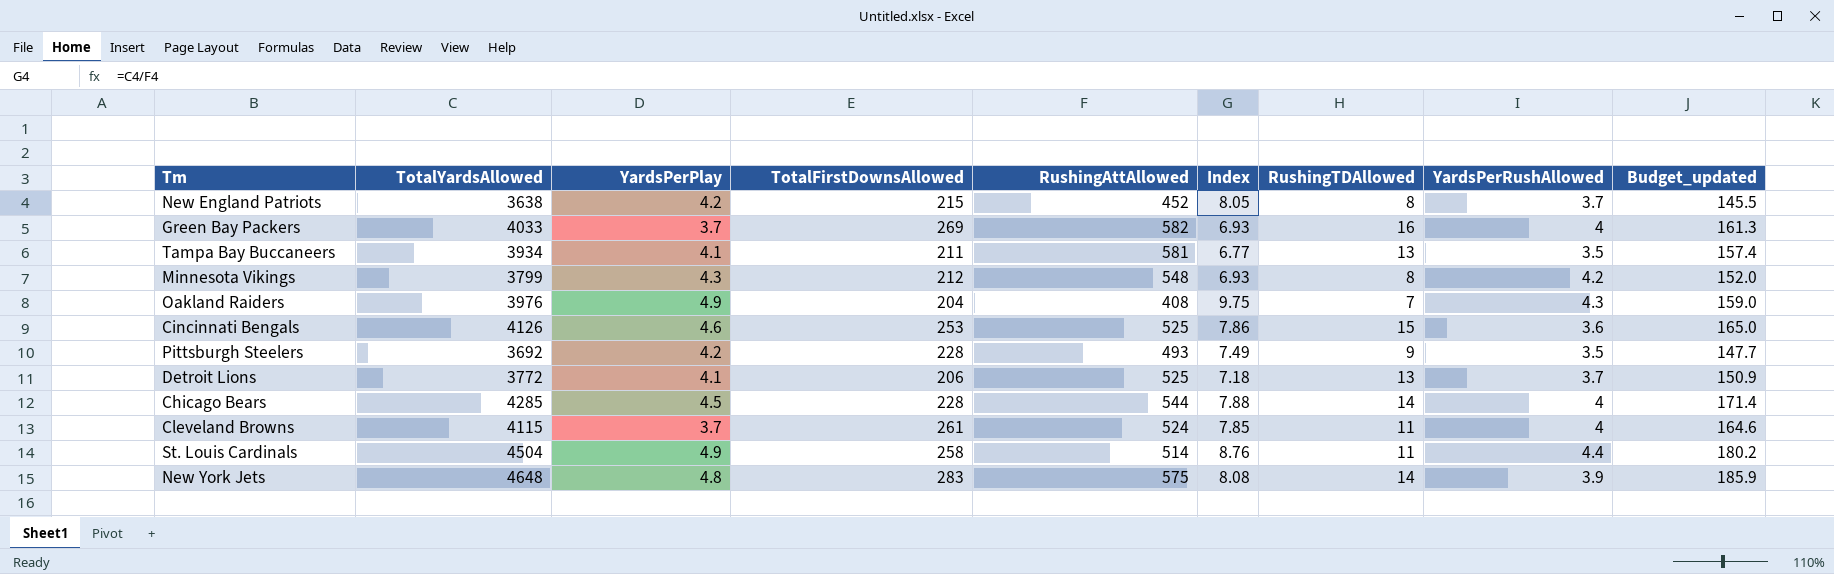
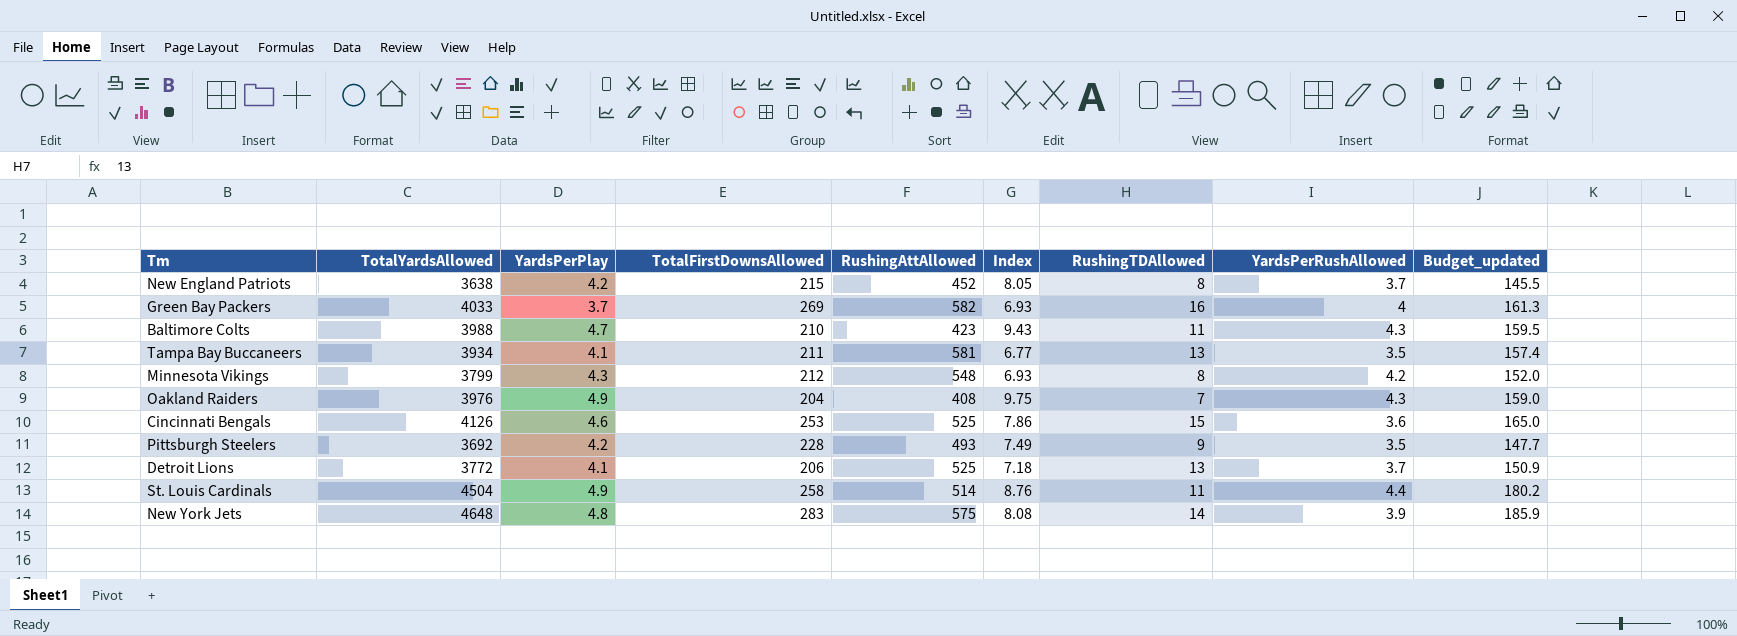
row Chicago Bears: 4285 | 4.5 | 228 | 544 | 7.88 | 14 | 4 | 171.4 -> none
row Cleveland Browns: 4115 | 3.7 | 261 | 524 | 7.85 | 11 | 4 | 164.6 -> none
row Baltimore Colts: none -> 3988 | 4.7 | 210 | 423 | 9.43 | 11 | 4.3 | 159.5

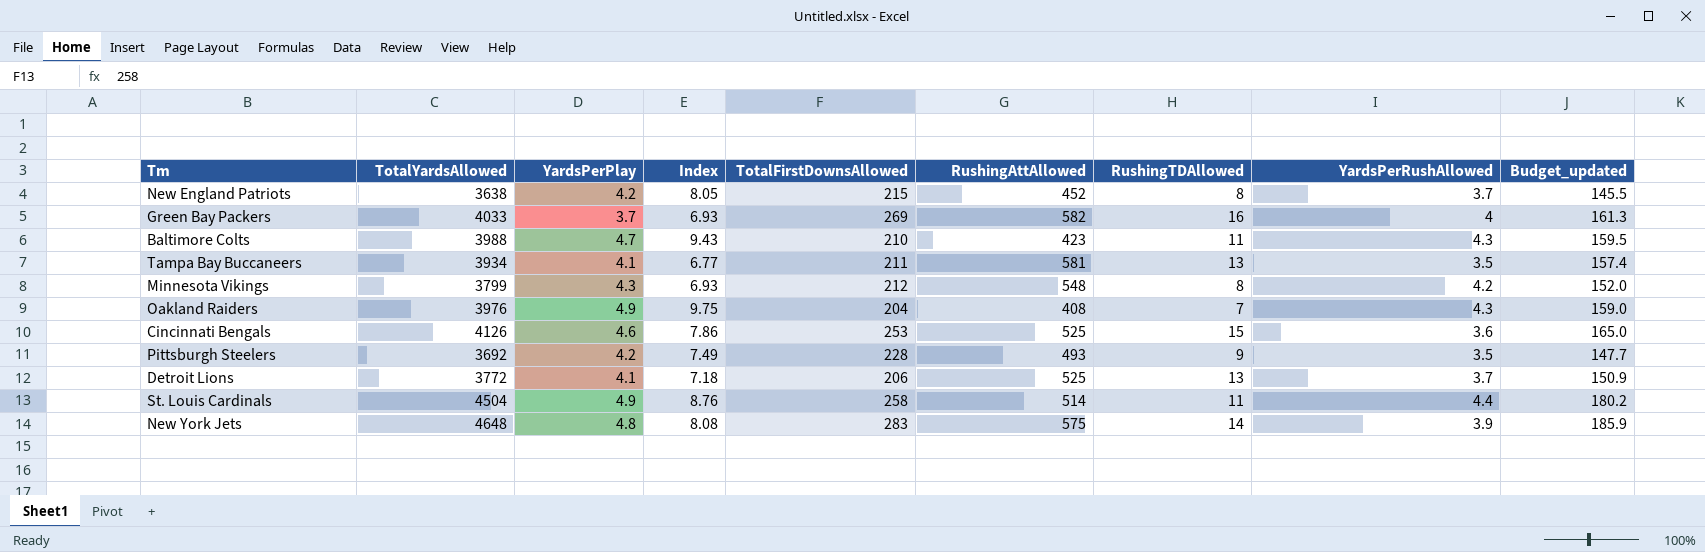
column Index | position: 6 -> 4

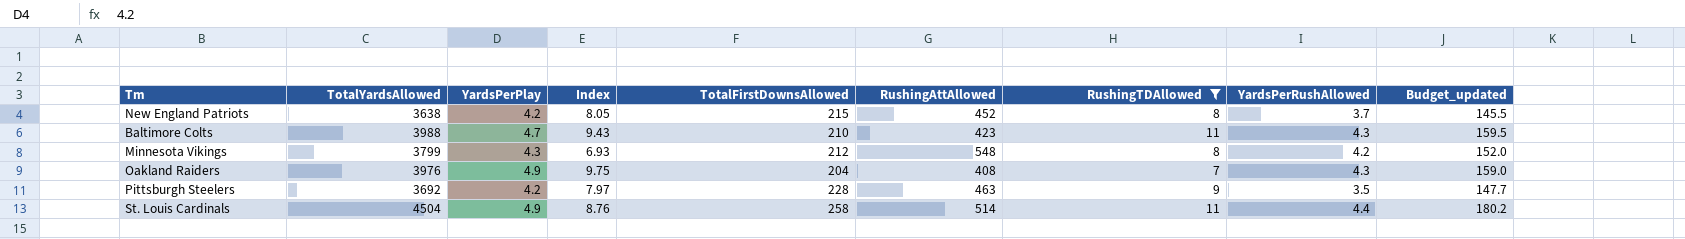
filter: none -> RushingTDAllowed <= 11
Pittsburgh Steelers | Index: 7.49 -> 7.97
Pittsburgh Steelers | RushingAttAllowed: 493 -> 463

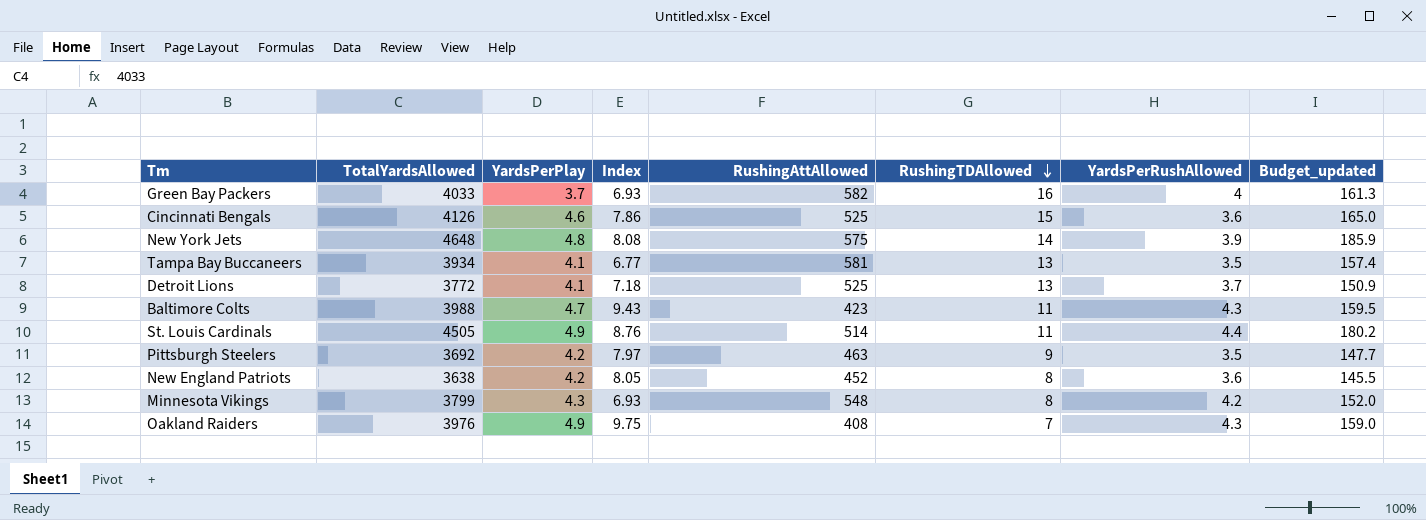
filter: RushingTDAllowed <= 11 -> none
row order: none -> RushingTDAllowed descending
column TotalFirstDownsAllowed | position: 5 -> none
St. Louis Cardinals | TotalYardsAllowed: 4504 -> 4505
New England Patriots | YardsPerRushAllowed: 3.7 -> 3.6

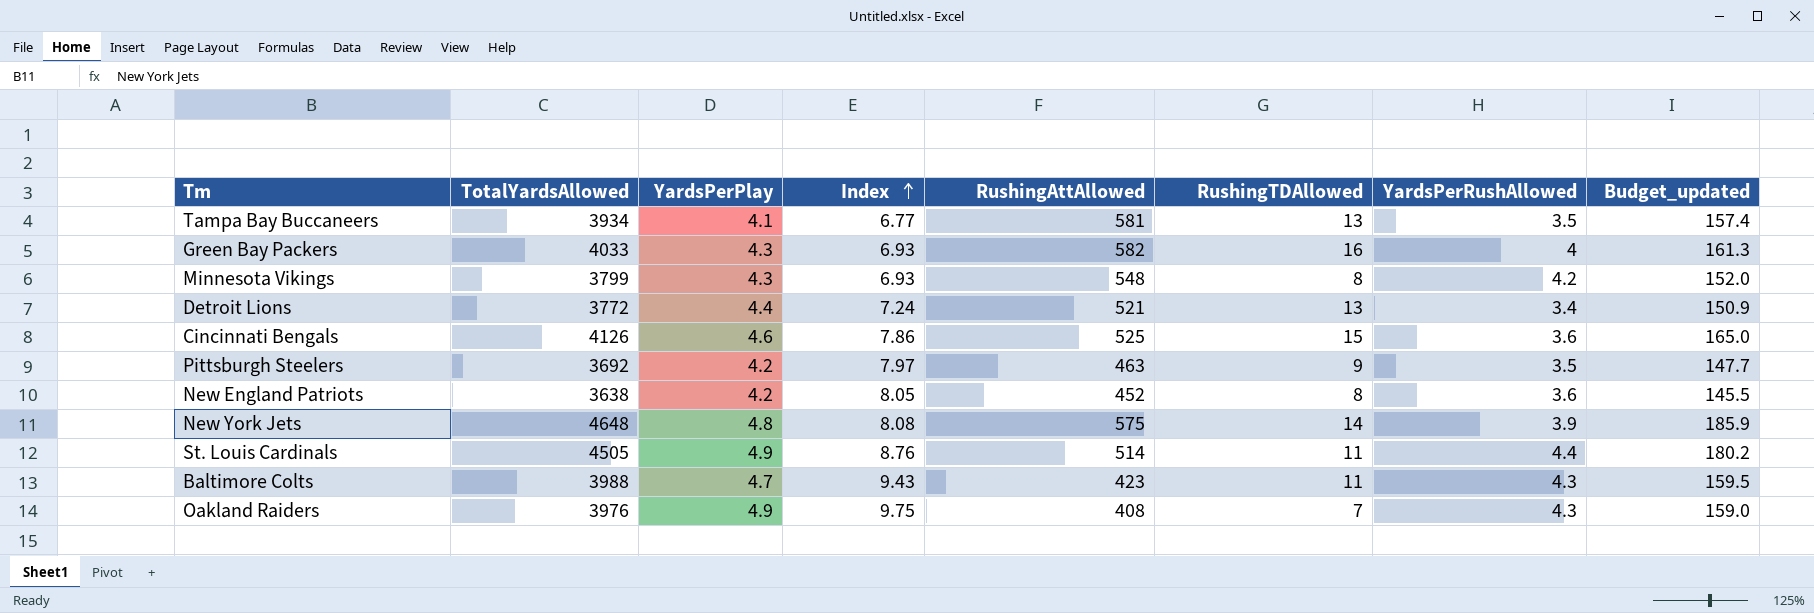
row order: RushingTDAllowed descending -> Index ascending
Green Bay Packers | YardsPerPlay: 3.7 -> 4.3
Detroit Lions | YardsPerPlay: 4.1 -> 4.4
Detroit Lions | Index: 7.18 -> 7.24
Detroit Lions | RushingAttAllowed: 525 -> 521
Detroit Lions | YardsPerRushAllowed: 3.7 -> 3.4

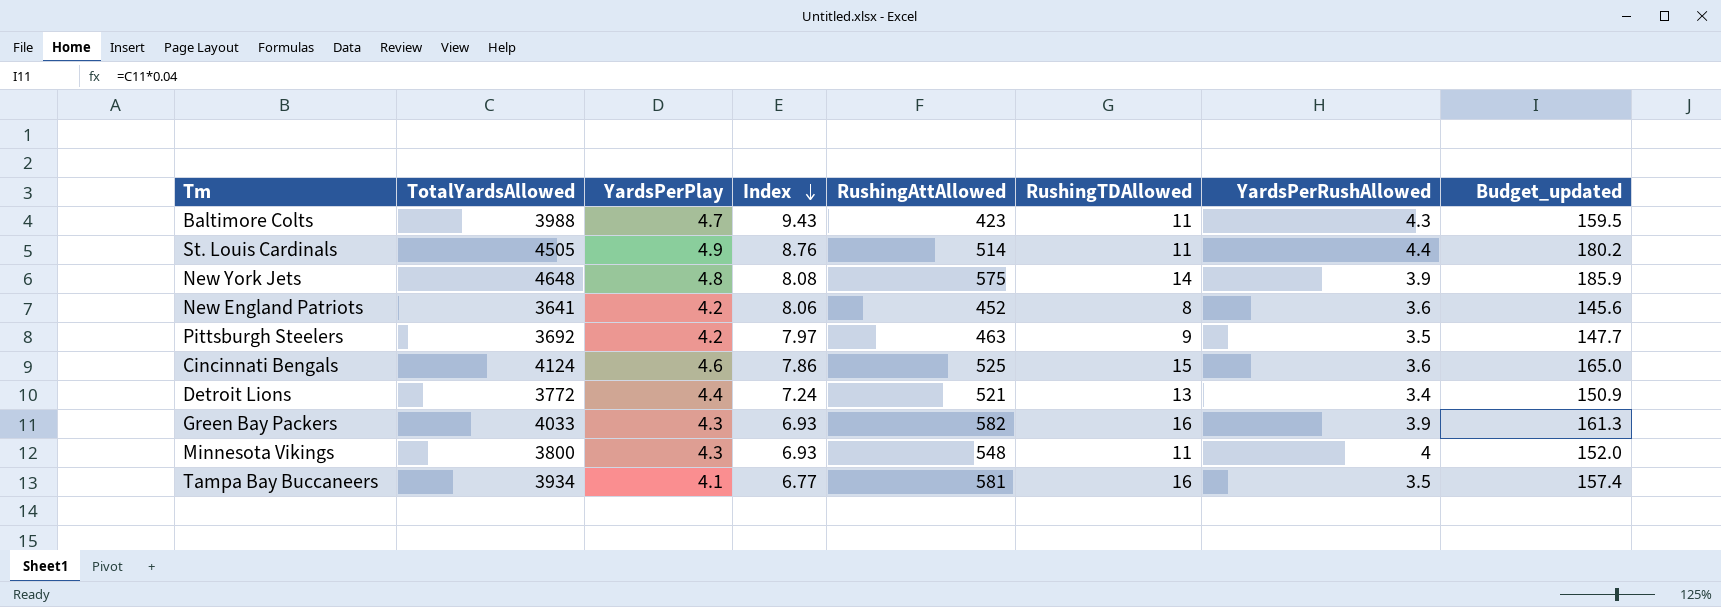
row order: Index ascending -> Index descending
row Oakland Raiders: 3976 | 4.9 | 9.75 | 408 | 7 | 4.3 | 159.0 -> none
New England Patriots | TotalYardsAllowed: 3638 -> 3641
New England Patriots | Index: 8.05 -> 8.06
New England Patriots | Budget_updated: 145.5 -> 145.6
Cincinnati Bengals | TotalYardsAllowed: 4126 -> 4124
Green Bay Packers | YardsPerRushAllowed: 4 -> 3.9
Minnesota Vikings | TotalYardsAllowed: 3799 -> 3800
Minnesota Vikings | RushingTDAllowed: 8 -> 11
Minnesota Vikings | YardsPerRushAllowed: 4.2 -> 4
Tampa Bay Buccaneers | RushingTDAllowed: 13 -> 16

